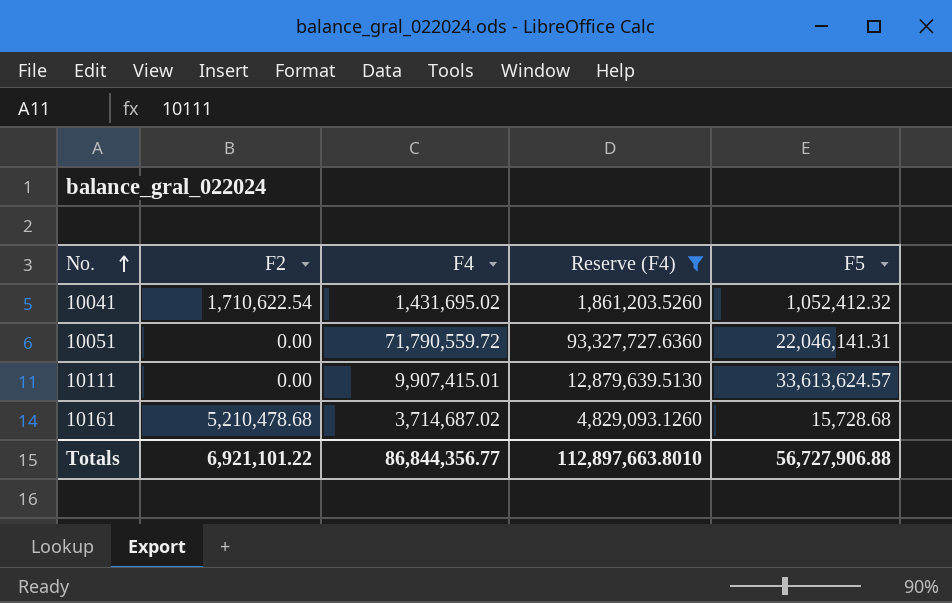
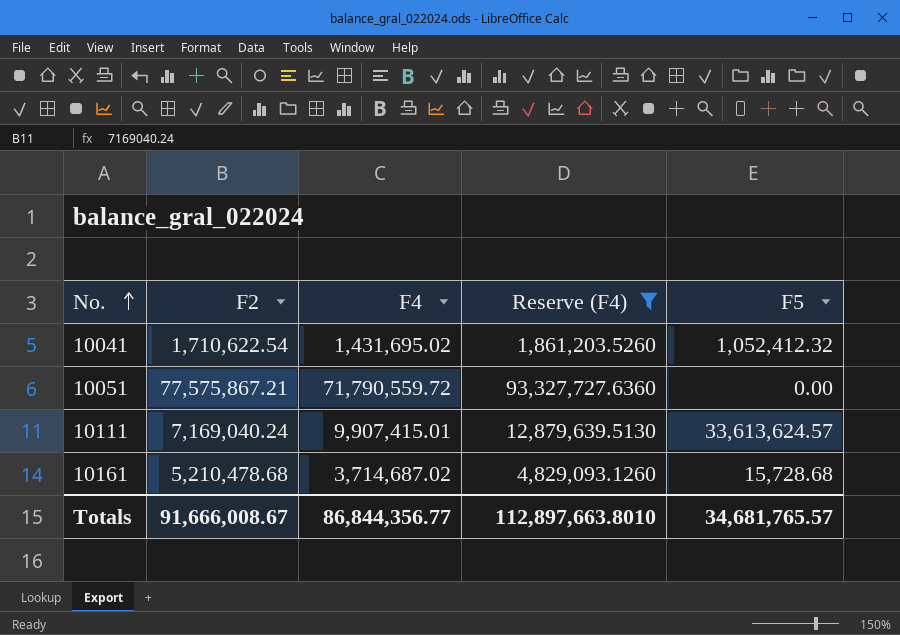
10051 | F2: 0.00 -> 77,575,867.21
10051 | F5: 22,046,141.31 -> 0.00
10111 | F2: 0.00 -> 7,169,040.24
Totals | F2: 6,921,101.22 -> 91,666,008.67
Totals | F5: 56,727,906.88 -> 34,681,765.57

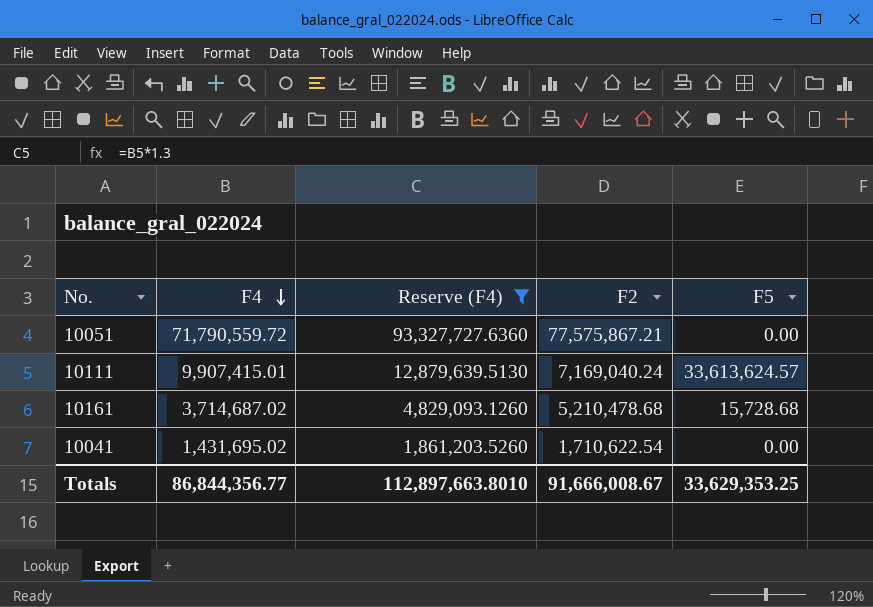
row order: No. ascending -> F4 descending
column F2 | position: 2 -> 4
10041 | F5: 1,052,412.32 -> 0.00
Totals | F5: 34,681,765.57 -> 33,629,353.25

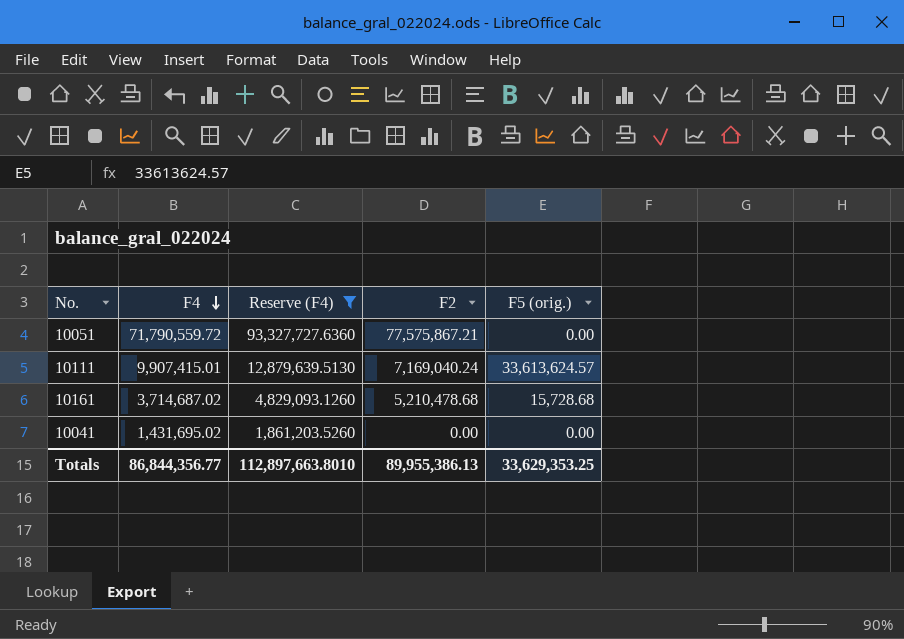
column name: F5 -> F5 (orig.)
10041 | F2: 1,710,622.54 -> 0.00
Totals | F2: 91,666,008.67 -> 89,955,386.13

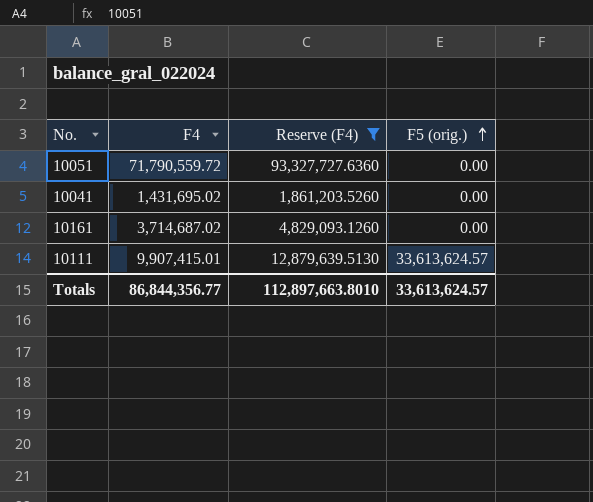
row order: F4 descending -> F5 (orig.) ascending
column F2 | position: 4 -> none
10161 | F5 (orig.): 15,728.68 -> 0.00
Totals | F5 (orig.): 33,629,353.25 -> 33,613,624.57

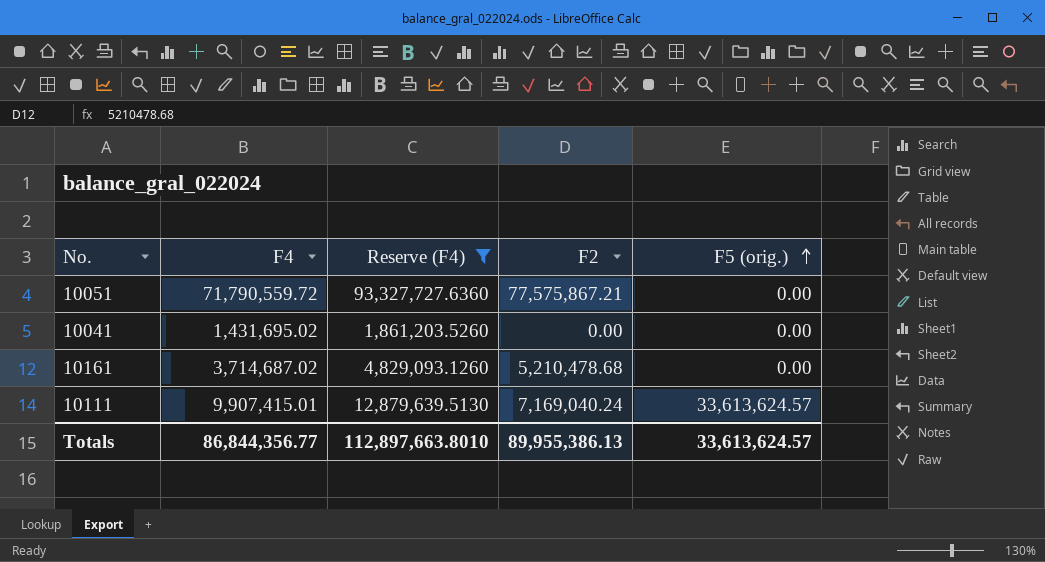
column F2 | position: none -> 4

